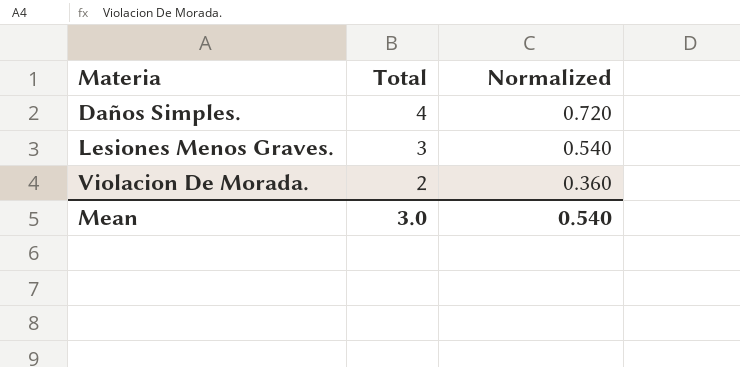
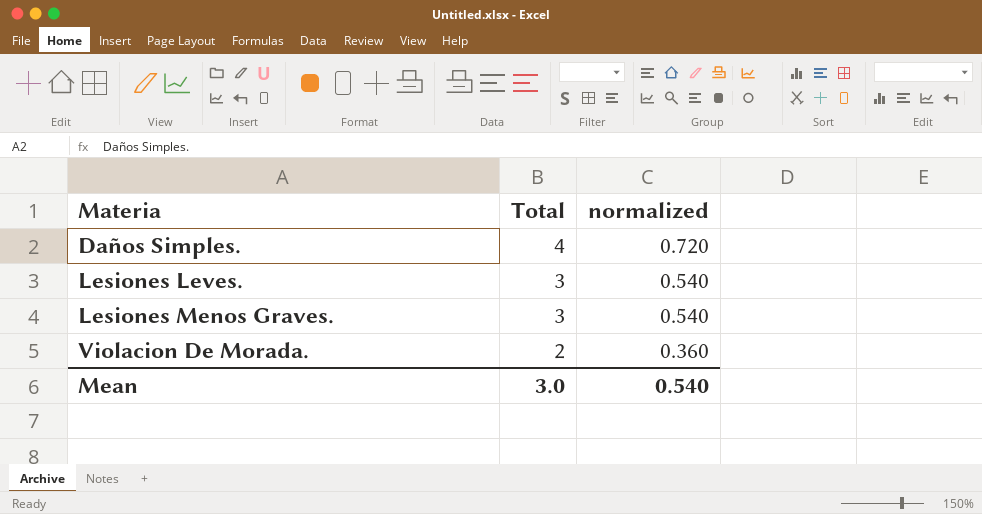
column name: Normalized -> normalized
row Lesiones Leves.: none -> 3 | 0.540

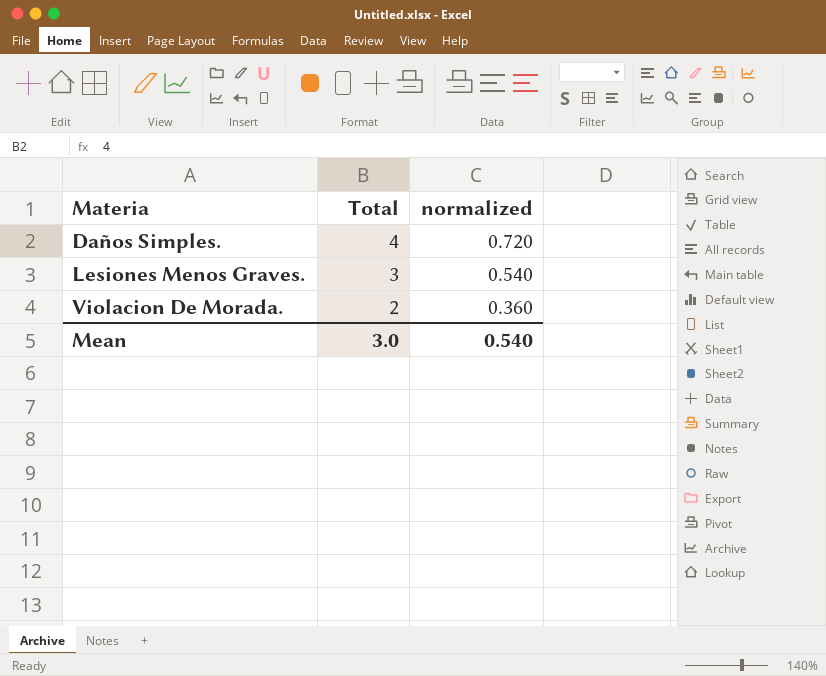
row Lesiones Leves.: 3 | 0.540 -> none

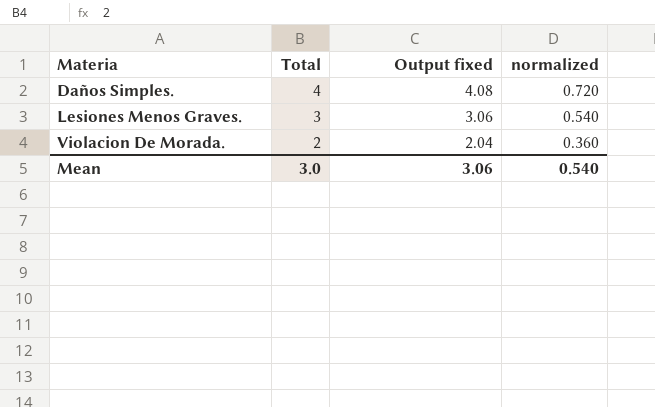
column Output fixed | formula: none -> [Total] * 1.02

